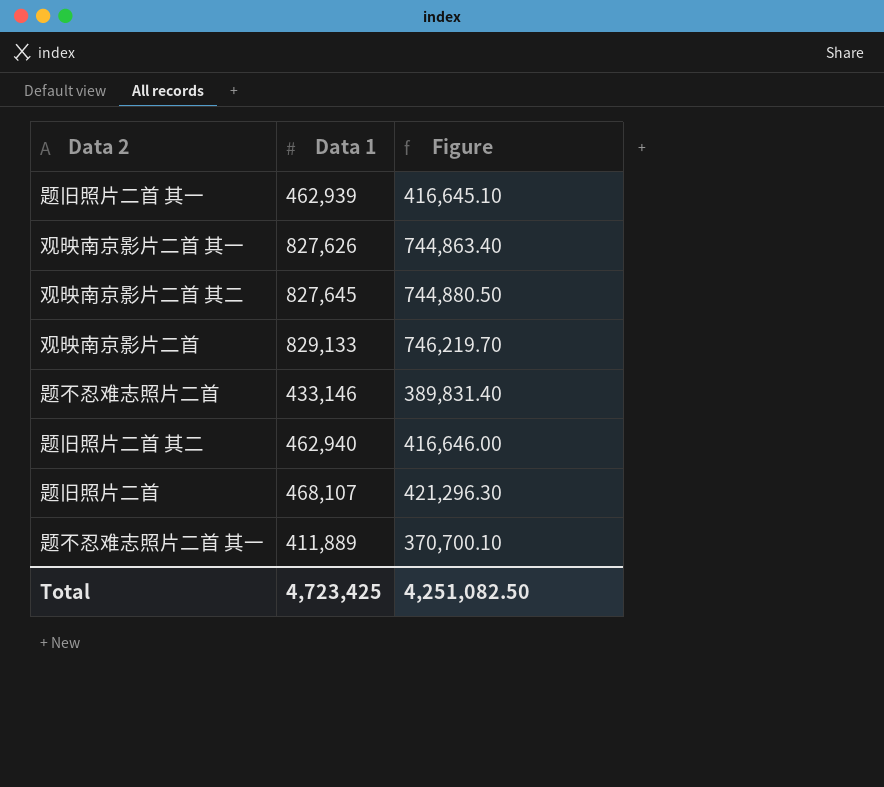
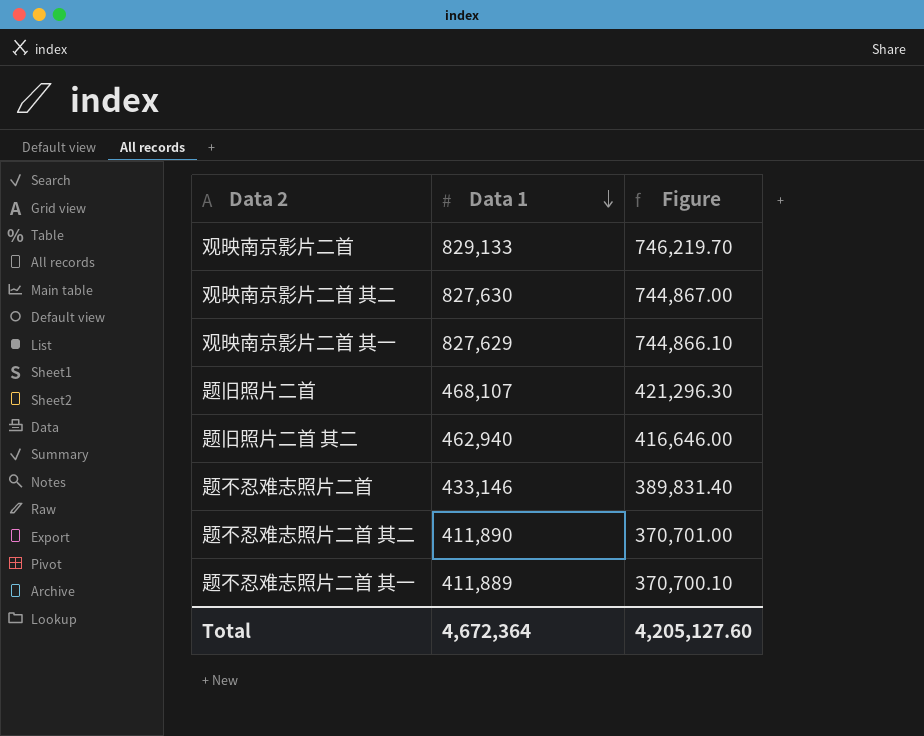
row order: none -> Data 1 descending
row 题旧照片二首 其一: 462,939 | 416,645.10 -> none
观映南京影片二首 其二 | Data 1: 827,645 -> 827,630
观映南京影片二首 其二 | Figure: 744,880.50 -> 744,867.00
观映南京影片二首 其一 | Data 1: 827,626 -> 827,629
观映南京影片二首 其一 | Figure: 744,863.40 -> 744,866.10
row 题不忍难志照片二首 其二: none -> 411,890 | 370,701.00
Total | Data 1: 4,723,425 -> 4,672,364
Total | Figure: 4,251,082.50 -> 4,205,127.60

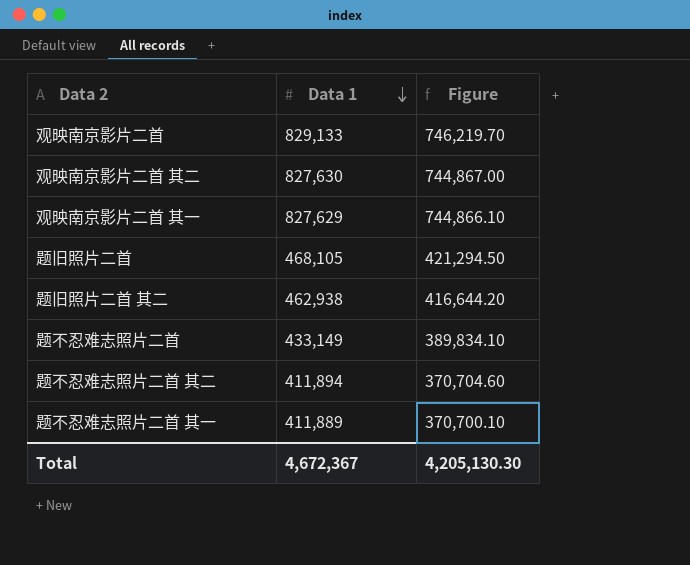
题旧照片二首 | Data 1: 468,107 -> 468,105
题旧照片二首 | Figure: 421,296.30 -> 421,294.50
题旧照片二首 其二 | Data 1: 462,940 -> 462,938
题旧照片二首 其二 | Figure: 416,646.00 -> 416,644.20
题不忍难志照片二首 | Data 1: 433,146 -> 433,149
题不忍难志照片二首 | Figure: 389,831.40 -> 389,834.10
题不忍难志照片二首 其二 | Data 1: 411,890 -> 411,894
题不忍难志照片二首 其二 | Figure: 370,701.00 -> 370,704.60
Total | Data 1: 4,672,364 -> 4,672,367
Total | Figure: 4,205,127.60 -> 4,205,130.30

